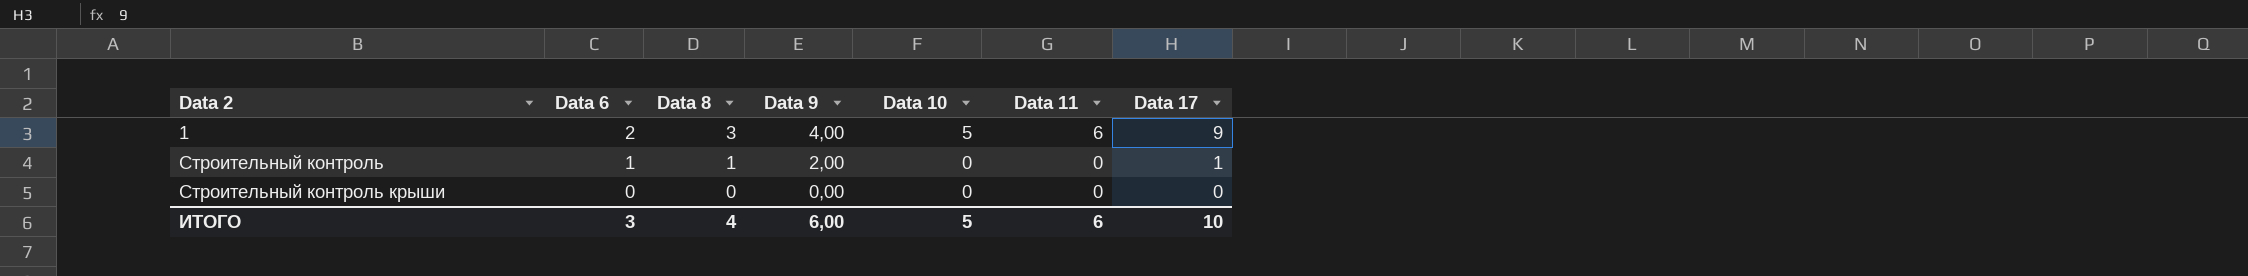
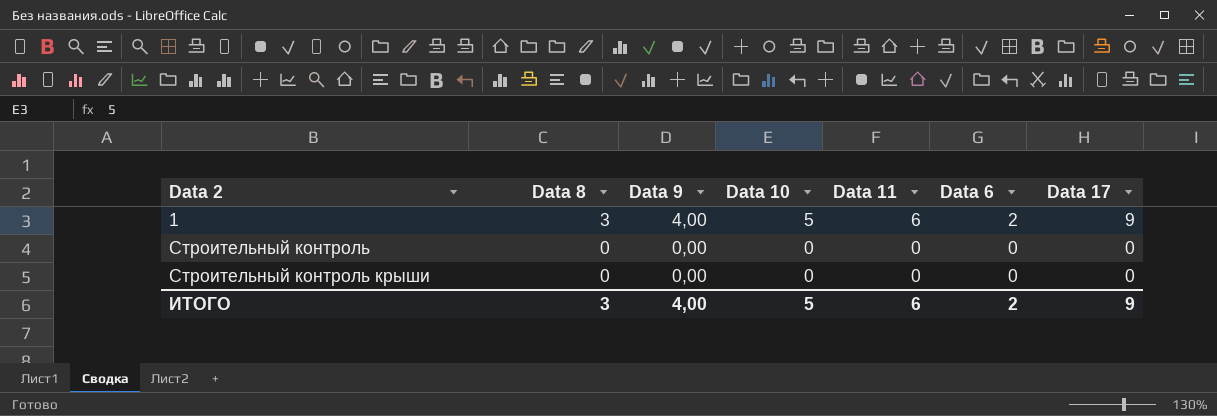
column Data 6 | position: 2 -> 6
Строительный контроль | Data 8: 1 -> 0
Строительный контроль | Data 9: 2,00 -> 0,00
Строительный контроль | Data 6: 1 -> 0
Строительный контроль | Data 17: 1 -> 0
ИТОГО | Data 8: 4 -> 3
ИТОГО | Data 9: 6,00 -> 4,00
ИТОГО | Data 6: 3 -> 2
ИТОГО | Data 17: 10 -> 9

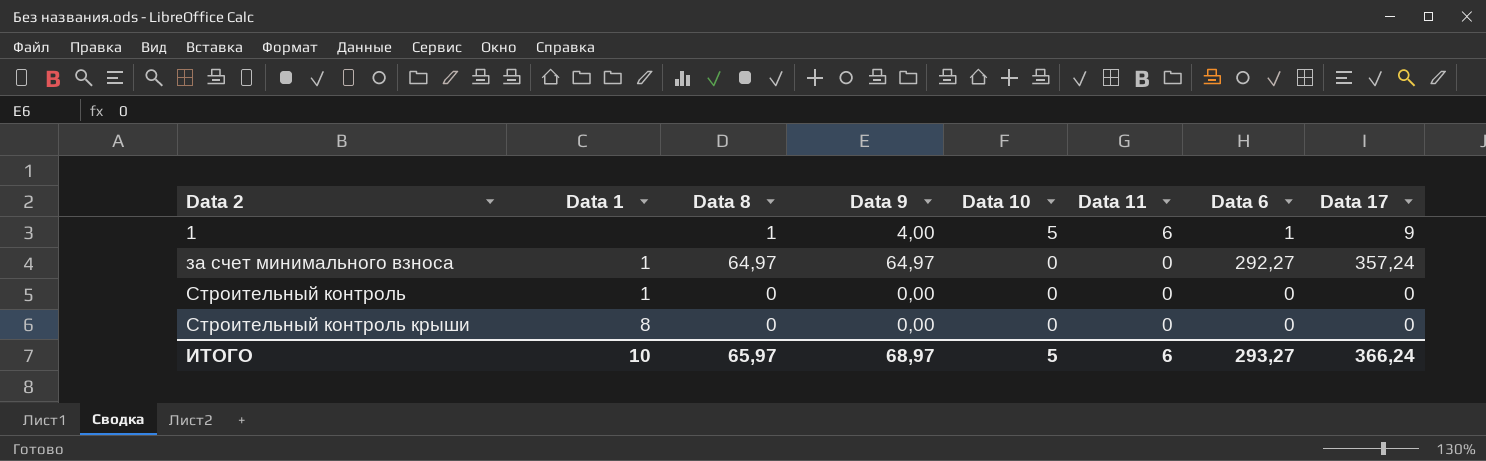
column Data 1 | position: none -> 2
1 | Data 8: 3 -> 1
1 | Data 6: 2 -> 1
row за счет минимального взноса: none -> 1 | 64,97 | 64,97 | 0 | 0 | 292,27 | 357,24
ИТОГО | Data 8: 3 -> 65,97
ИТОГО | Data 9: 4,00 -> 68,97
ИТОГО | Data 6: 2 -> 293,27
ИТОГО | Data 17: 9 -> 366,24

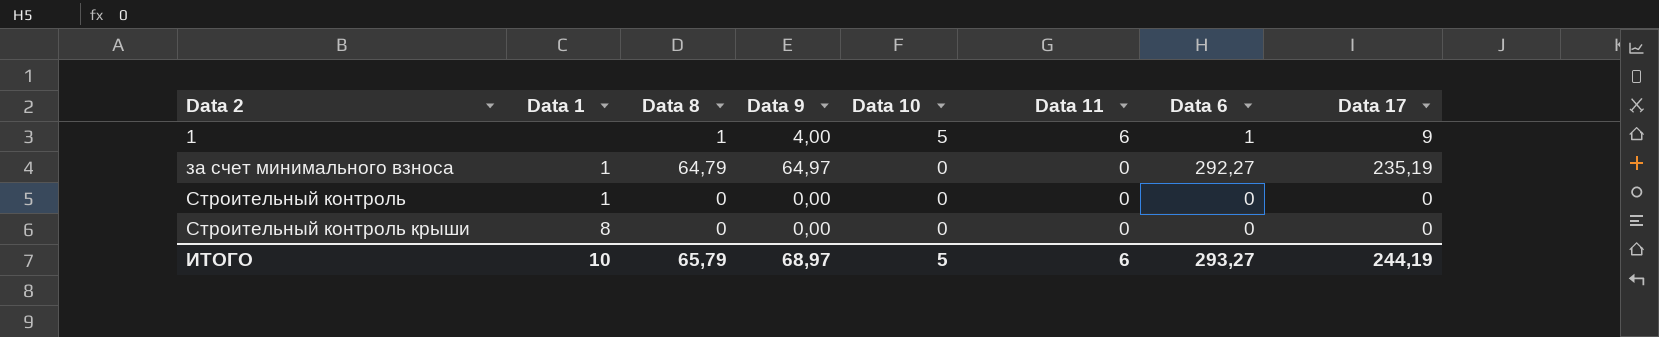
за счет минимального взноса | Data 8: 64,97 -> 64,79
за счет минимального взноса | Data 17: 357,24 -> 235,19
ИТОГО | Data 8: 65,97 -> 65,79
ИТОГО | Data 17: 366,24 -> 244,19

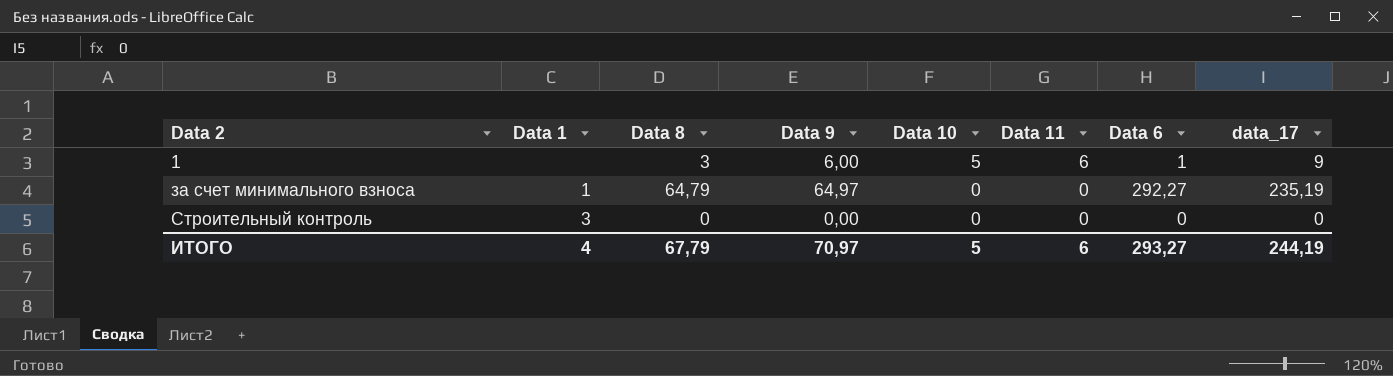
column name: Data 17 -> data_17
row Строительный контроль крыши: 8 | 0 | 0,00 | 0 | 0 | 0 | 0 -> none
1 | Data 8: 1 -> 3
1 | Data 9: 4,00 -> 6,00
Строительный контроль | Data 1: 1 -> 3
ИТОГО | Data 1: 10 -> 4
ИТОГО | Data 8: 65,79 -> 67,79
ИТОГО | Data 9: 68,97 -> 70,97

